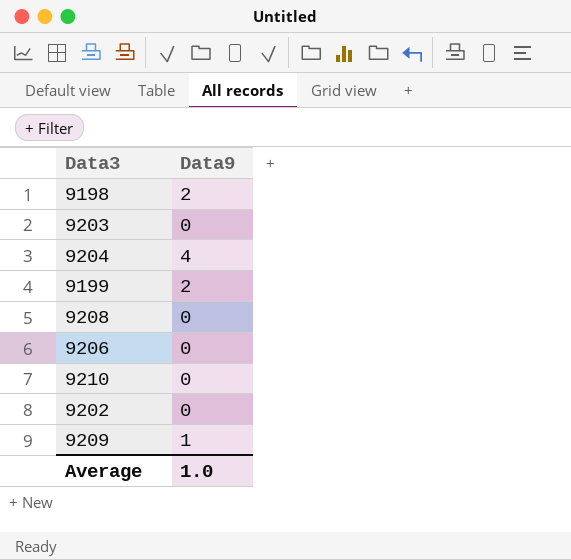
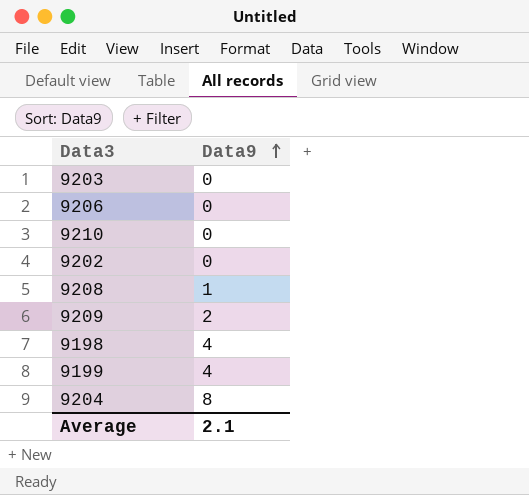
row order: none -> Data9 ascending
9208 | Data9: 0 -> 1
9209 | Data9: 1 -> 2
9198 | Data9: 2 -> 4
9199 | Data9: 2 -> 4
9204 | Data9: 4 -> 8
Average | Data9: 1.0 -> 2.1

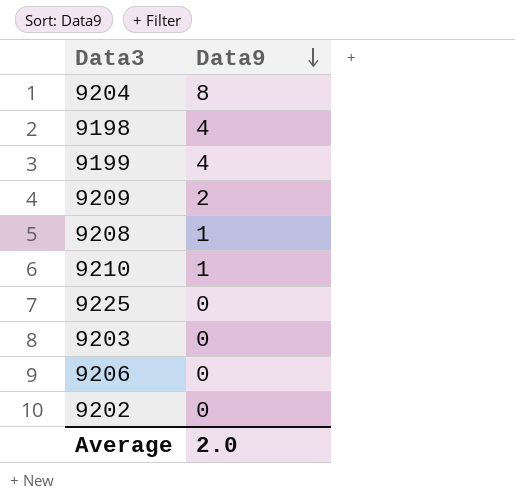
row order: Data9 ascending -> Data9 descending
9210 | Data9: 0 -> 1
row 9225: none -> 0
Average | Data9: 2.1 -> 2.0

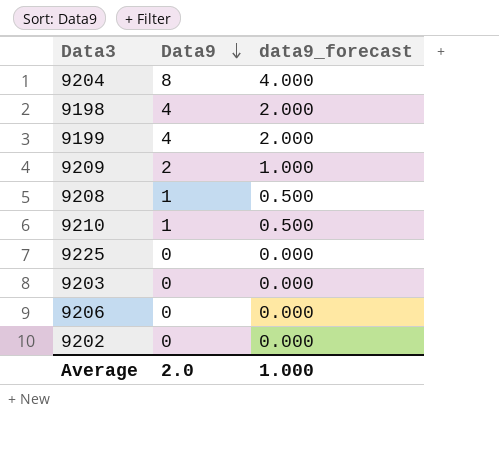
column data9_forecast | formula: none -> [Data9] * 0.5

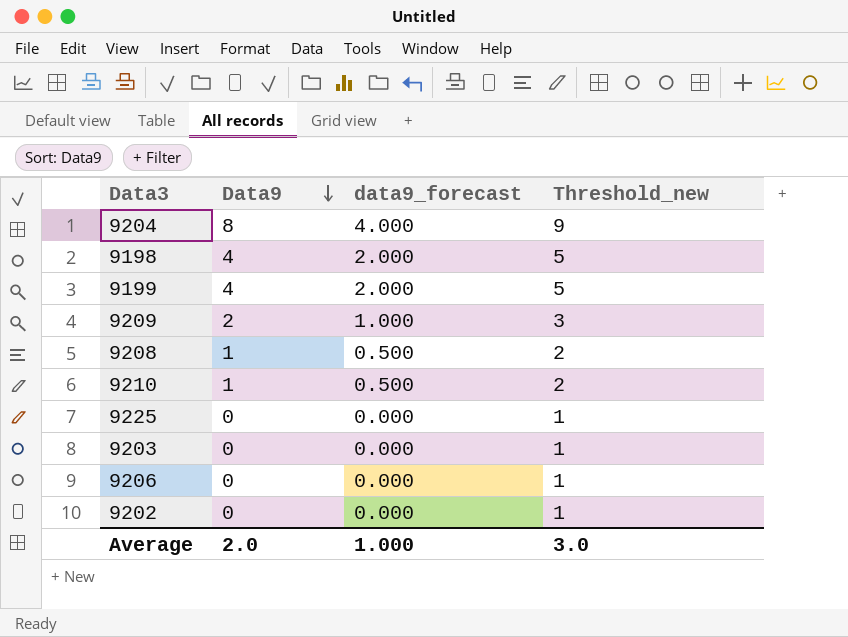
column Threshold_new | formula: none -> [Data9] + 1

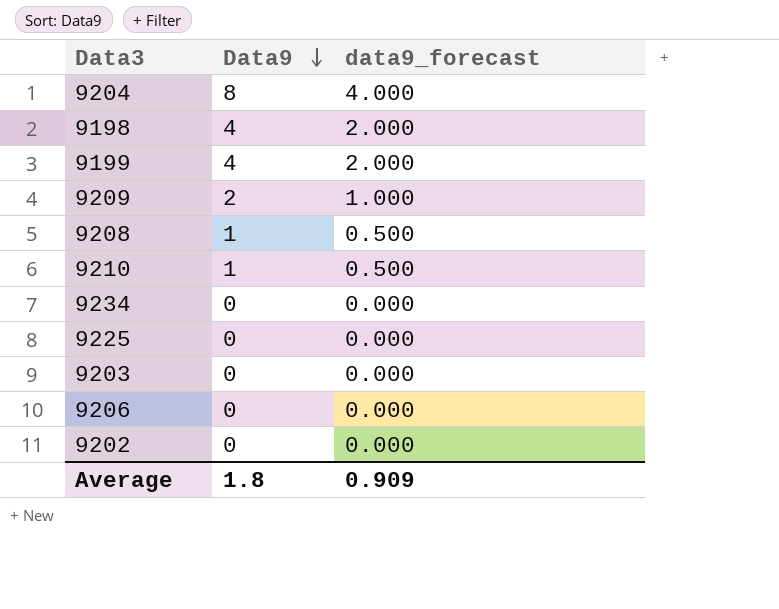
column Threshold_new | formula: [Data9] + 1 -> none
row 9234: none -> 0 | 0.000
Average | Data9: 2.0 -> 1.8
Average | data9_forecast: 1.000 -> 0.909

